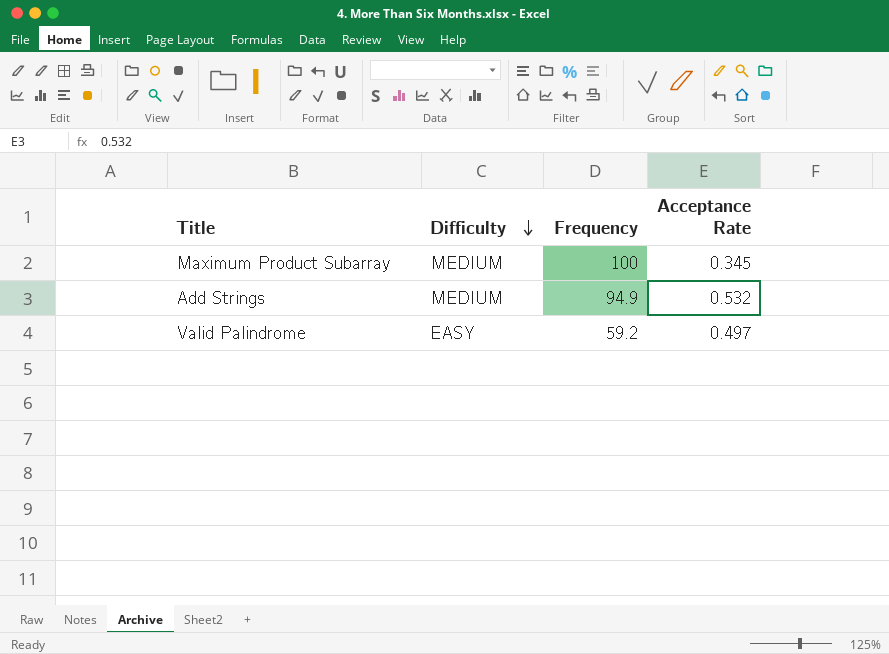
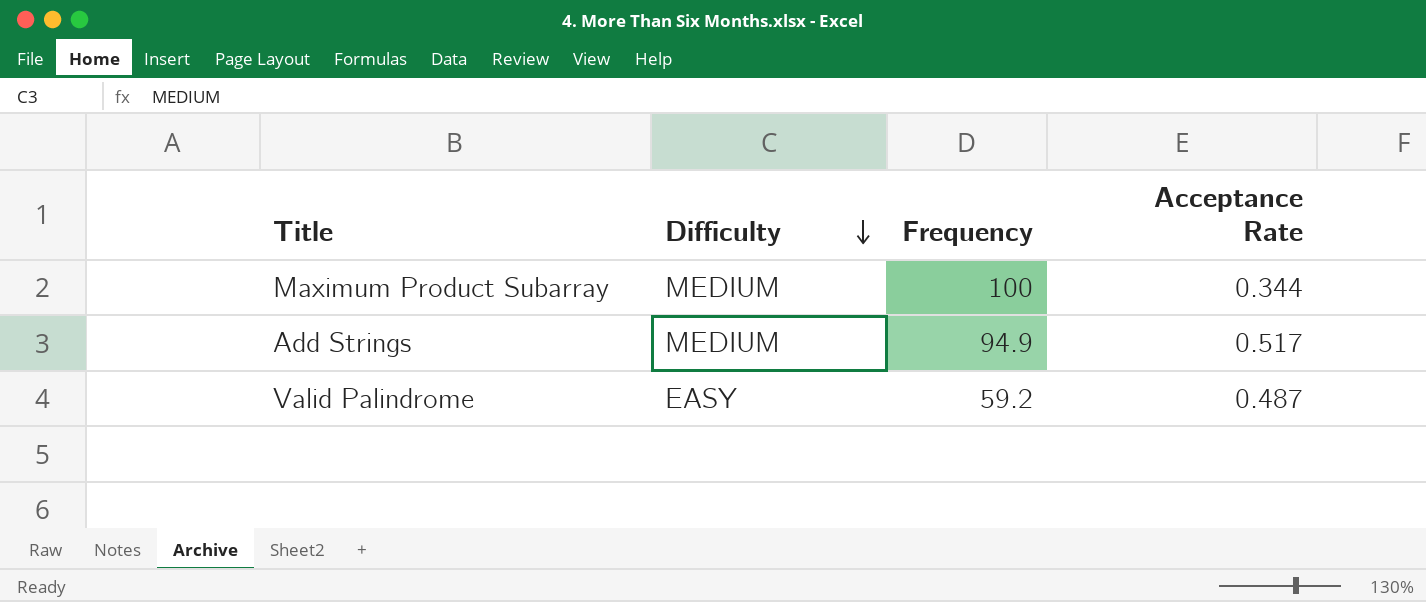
Maximum Product Subarray | Acceptance Rate: 0.345 -> 0.344
Add Strings | Acceptance Rate: 0.532 -> 0.517
Valid Palindrome | Acceptance Rate: 0.497 -> 0.487

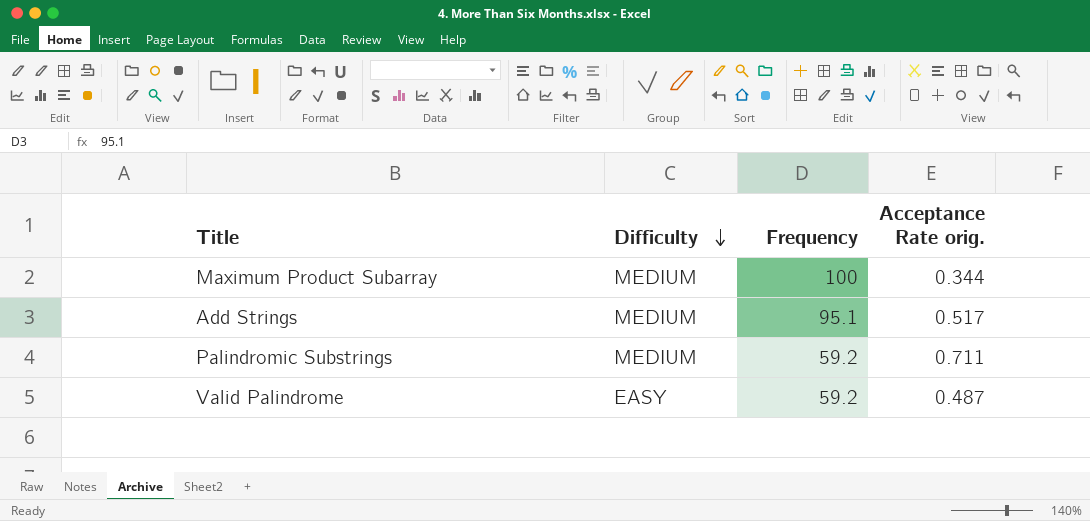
column name: Acceptance Rate -> Acceptance Rate orig.
Add Strings | Frequency: 94.9 -> 95.1
row Palindromic Substrings: none -> MEDIUM | 59.2 | 0.711

